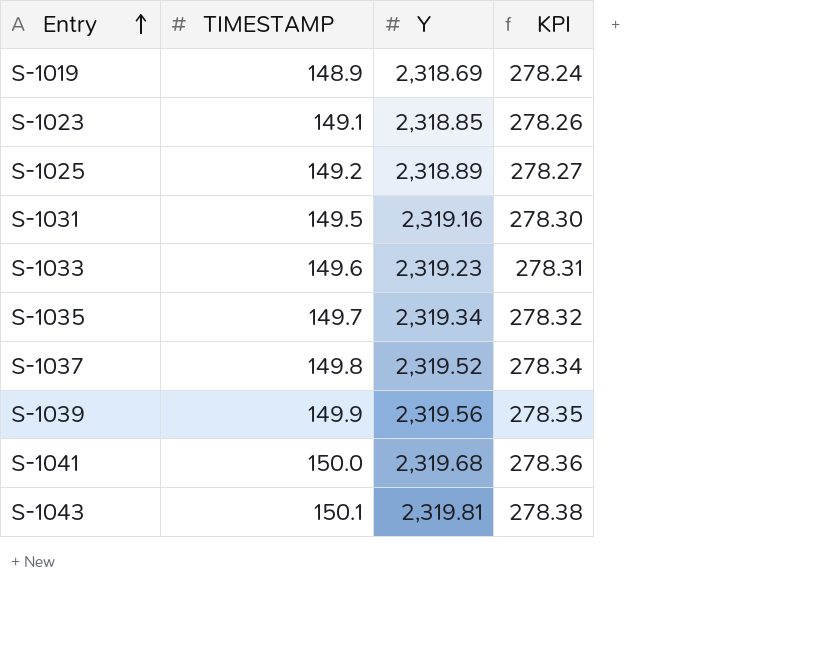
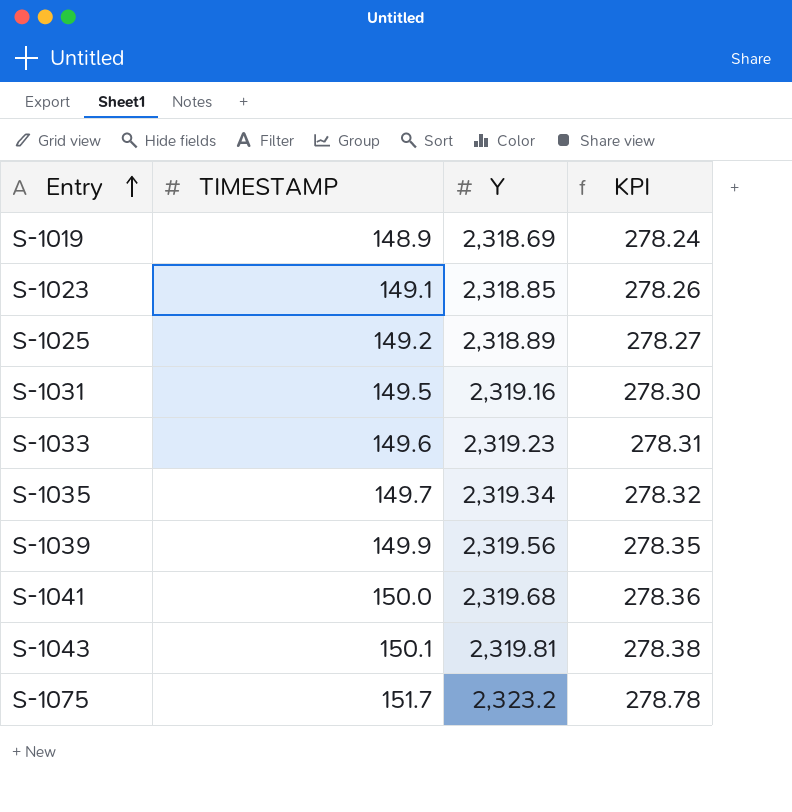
row S-1037: 149.8 | 2,319.52 | 278.34 -> none
row S-1075: none -> 151.7 | 2,323.2 | 278.78

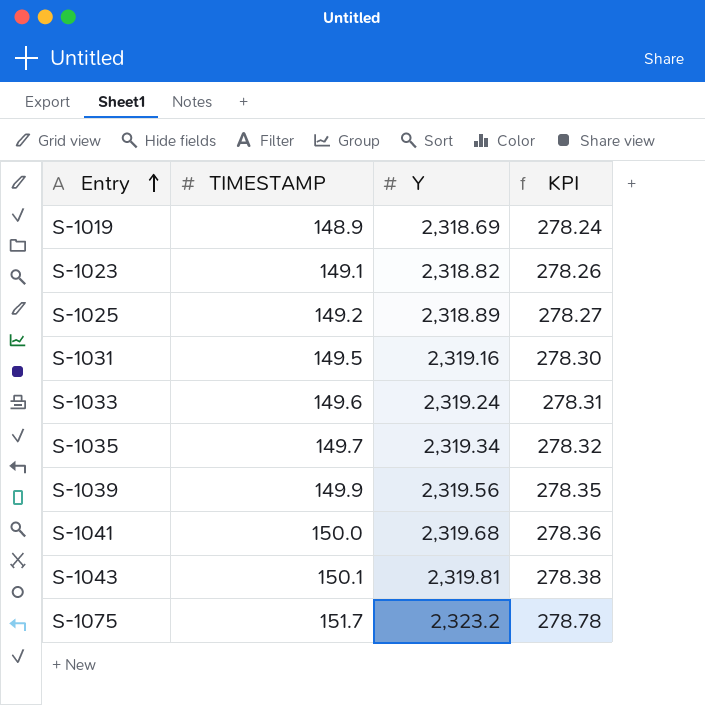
S-1023 | Y: 2,318.85 -> 2,318.82
S-1033 | Y: 2,319.23 -> 2,319.24

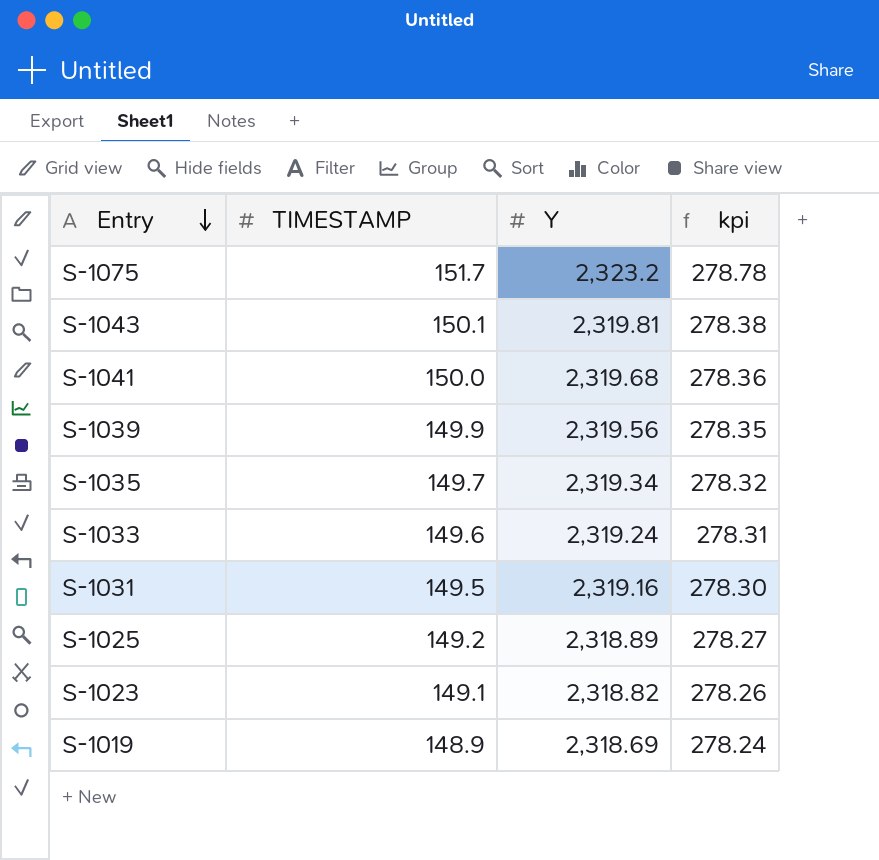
row order: Entry ascending -> Entry descending
column name: KPI -> kpi

